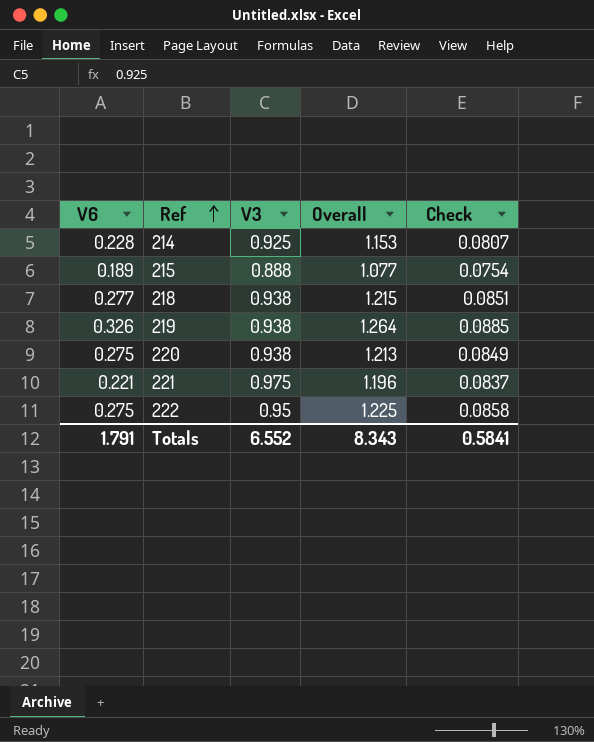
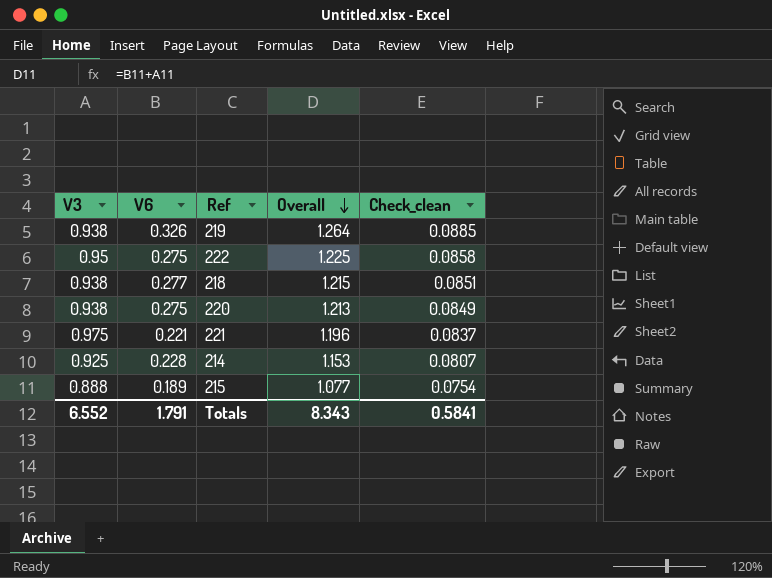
row order: Ref ascending -> Overall descending
column V3 | position: 3 -> 1
column name: Check -> Check_clean

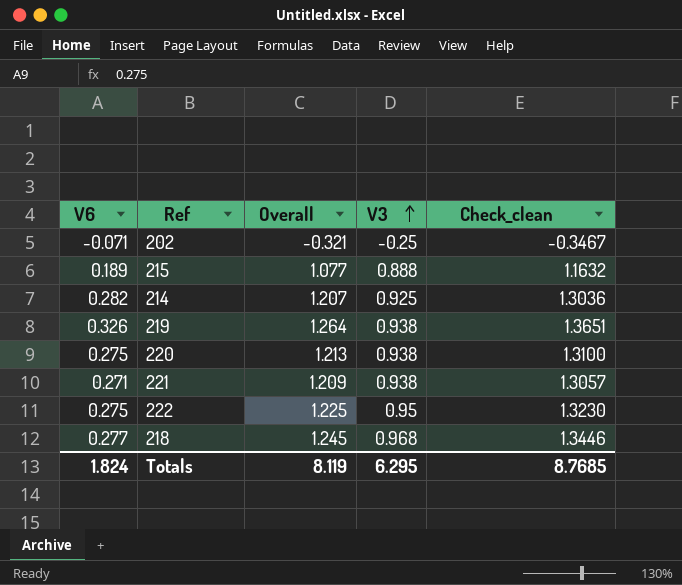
row order: Overall descending -> V3 ascending
column V3 | position: 1 -> 4
column Check_clean | formula: [Overall] * 0.07 -> [Overall] * 1.08
row 202: none -> -0.071 | -0.321 | -0.25 | -0.3467
214 | V6: 0.228 -> 0.282
214 | Overall: 1.153 -> 1.207
221 | V6: 0.221 -> 0.271
221 | Overall: 1.196 -> 1.209
221 | V3: 0.975 -> 0.938
218 | Overall: 1.215 -> 1.245
218 | V3: 0.938 -> 0.968
Totals | V6: 1.791 -> 1.824
Totals | Overall: 8.343 -> 8.119
Totals | V3: 6.552 -> 6.295
Totals | Check_clean: 0.5841 -> 8.7685

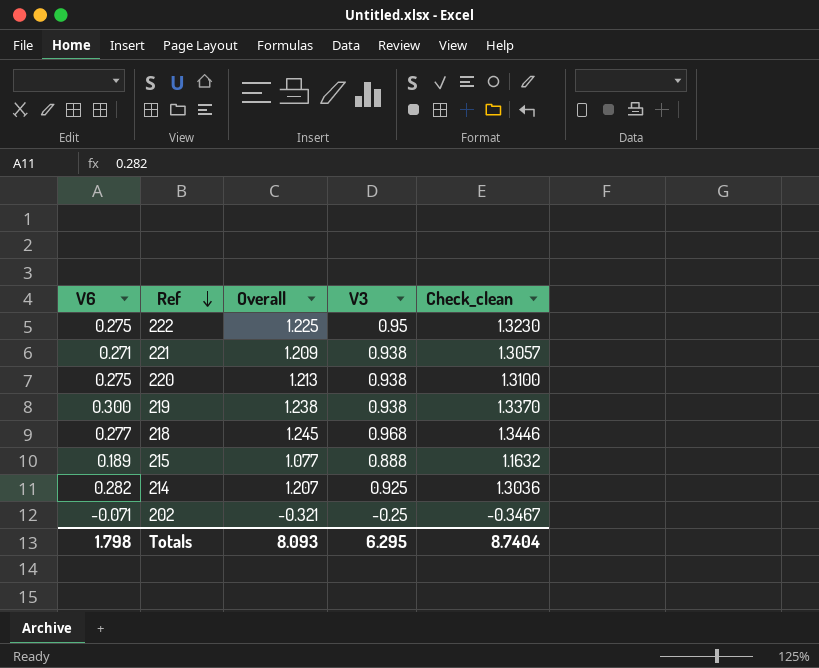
row order: V3 ascending -> Ref descending
219 | V6: 0.326 -> 0.300
219 | Overall: 1.264 -> 1.238
219 | Check_clean: 1.3651 -> 1.3370
Totals | V6: 1.824 -> 1.798
Totals | Overall: 8.119 -> 8.093
Totals | Check_clean: 8.7685 -> 8.7404

